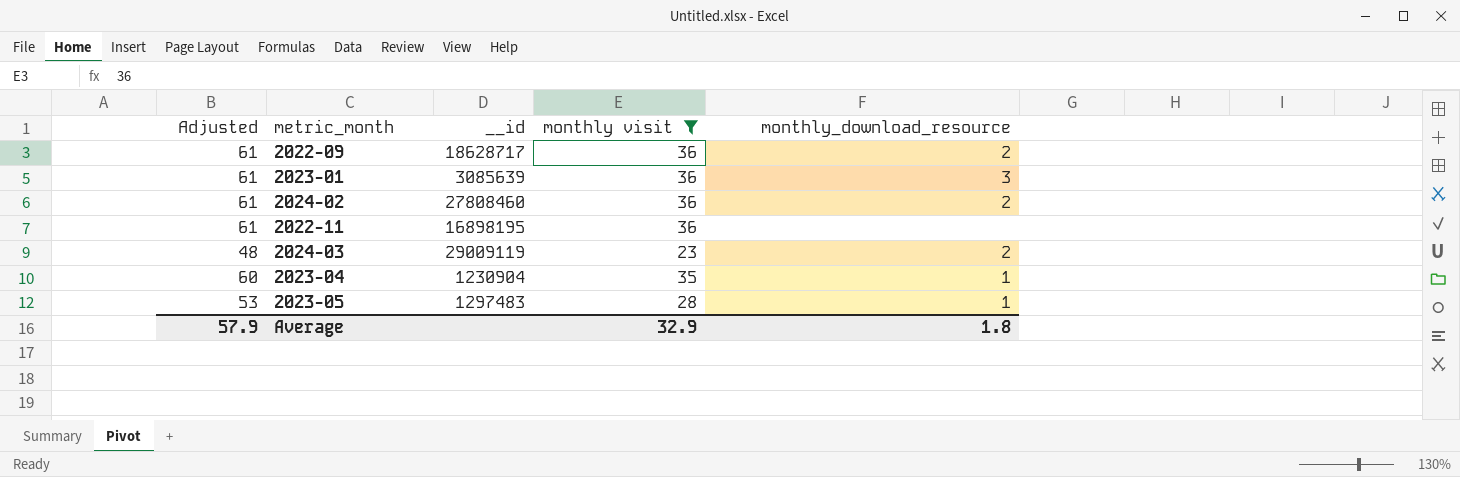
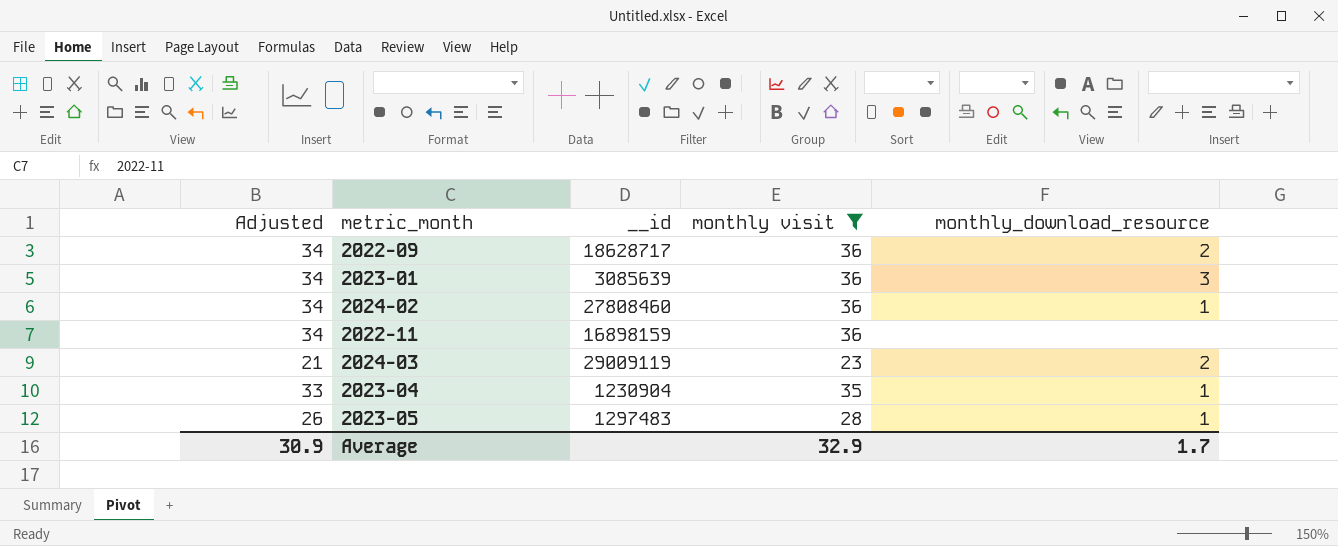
column Adjusted | formula: [monthly visit] + 25 -> [monthly visit] - 2
2024-02 | monthly_download_resource: 2 -> 1
2022-11 | __id: 16898195 -> 16898159
Average | Adjusted: 57.9 -> 30.9
Average | monthly_download_resource: 1.8 -> 1.7

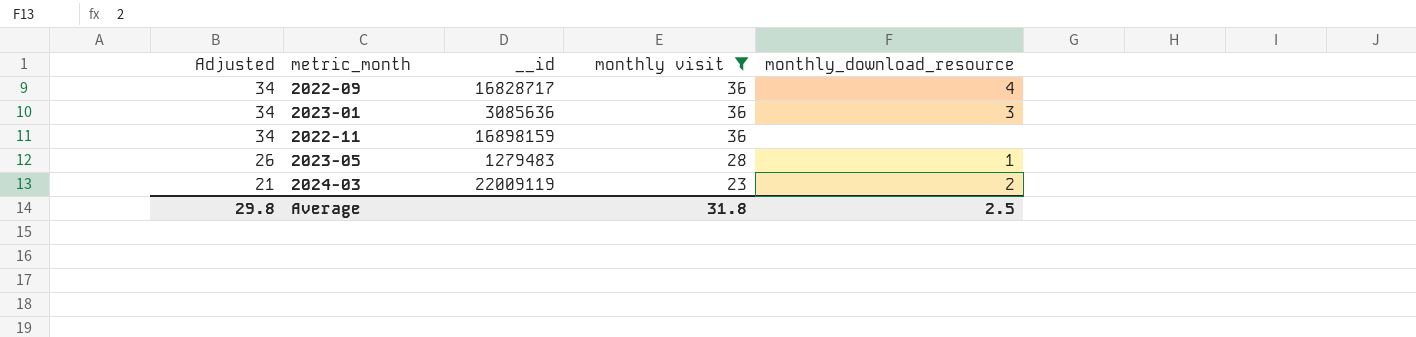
row order: none -> Adjusted descending
row 2024-02: 34 | 27808460 | 36 | 1 -> none
row 2023-04: 33 | 1230904 | 35 | 1 -> none
2022-09 | __id: 18628717 -> 16828717
2022-09 | monthly_download_resource: 2 -> 4
2023-01 | __id: 3085639 -> 3085636
2023-05 | __id: 1297483 -> 1279483
2024-03 | __id: 29009119 -> 22009119
Average | Adjusted: 30.9 -> 29.8
Average | monthly visit: 32.9 -> 31.8
Average | monthly_download_resource: 1.7 -> 2.5

